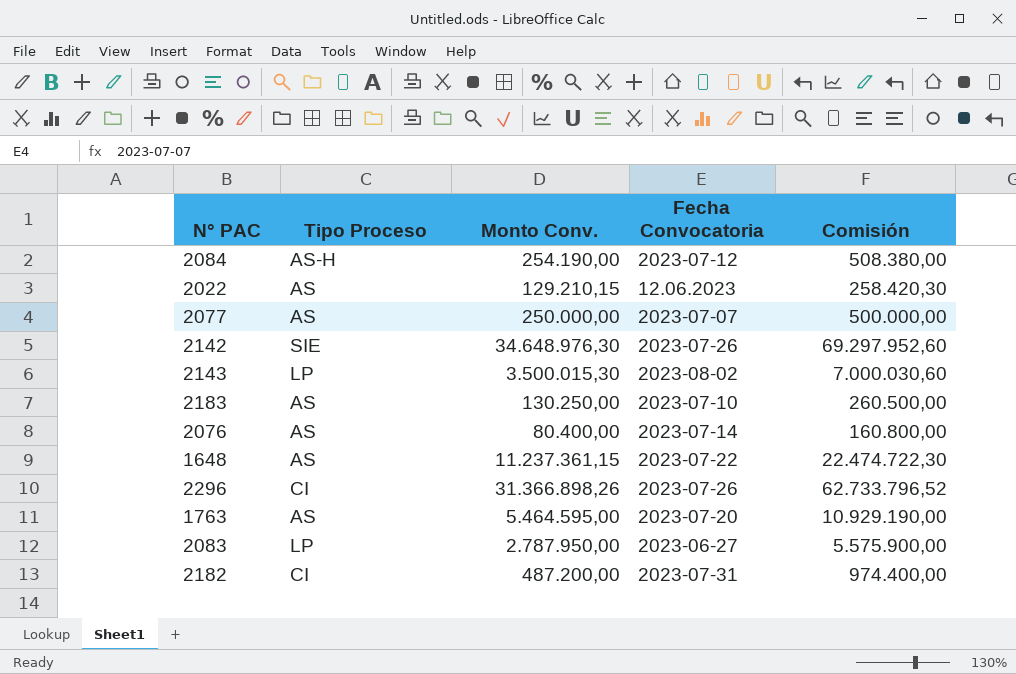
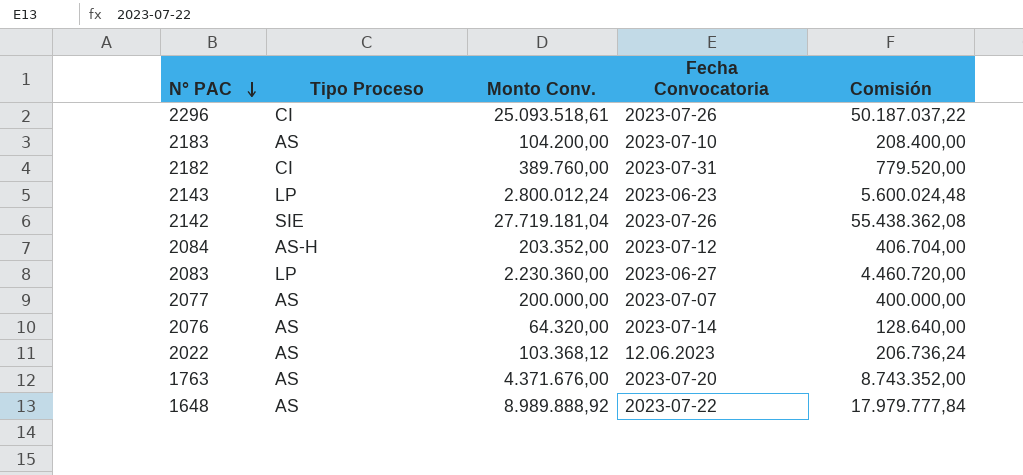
row order: none -> N° PAC descending
2296 | Monto Conv.: 31.366.898,26 -> 25.093.518,61
2296 | Comisión: 62.733.796,52 -> 50.187.037,22
2183 | Monto Conv.: 130.250,00 -> 104.200,00
2183 | Comisión: 260.500,00 -> 208.400,00
2182 | Monto Conv.: 487.200,00 -> 389.760,00
2182 | Comisión: 974.400,00 -> 779.520,00
2143 | Monto Conv.: 3.500.015,30 -> 2.800.012,24
2143 | Fecha Convocatoria: 2023-08-02 -> 2023-06-23
2143 | Comisión: 7.000.030,60 -> 5.600.024,48
2142 | Monto Conv.: 34.648.976,30 -> 27.719.181,04
2142 | Comisión: 69.297.952,60 -> 55.438.362,08
2084 | Monto Conv.: 254.190,00 -> 203.352,00
2084 | Comisión: 508.380,00 -> 406.704,00
2083 | Monto Conv.: 2.787.950,00 -> 2.230.360,00
2083 | Comisión: 5.575.900,00 -> 4.460.720,00
2077 | Monto Conv.: 250.000,00 -> 200.000,00
2077 | Comisión: 500.000,00 -> 400.000,00
2076 | Monto Conv.: 80.400,00 -> 64.320,00
2076 | Comisión: 160.800,00 -> 128.640,00
2022 | Monto Conv.: 129.210,15 -> 103.368,12
2022 | Comisión: 258.420,30 -> 206.736,24
1763 | Monto Conv.: 5.464.595,00 -> 4.371.676,00
1763 | Comisión: 10.929.190,00 -> 8.743.352,00
1648 | Monto Conv.: 11.237.361,15 -> 8.989.888,92
1648 | Comisión: 22.474.722,30 -> 17.979.777,84

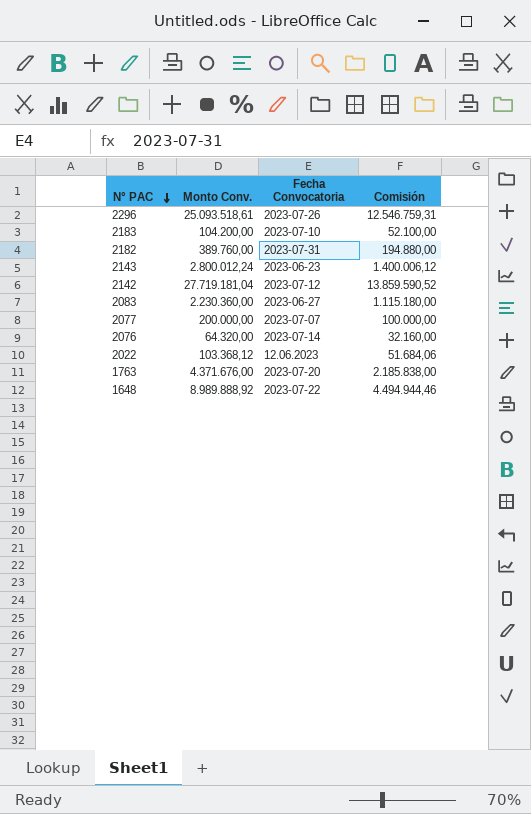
column Tipo Proceso | position: 2 -> none
column Comisión | formula: [Monto Conv.] * 2 -> [Monto Conv.] * 0,5
row 2084: AS-H | 203.352,00 | 2023-07-12 | 406.704,00 -> none
2142 | Fecha Convocatoria: 2023-07-26 -> 2023-07-12

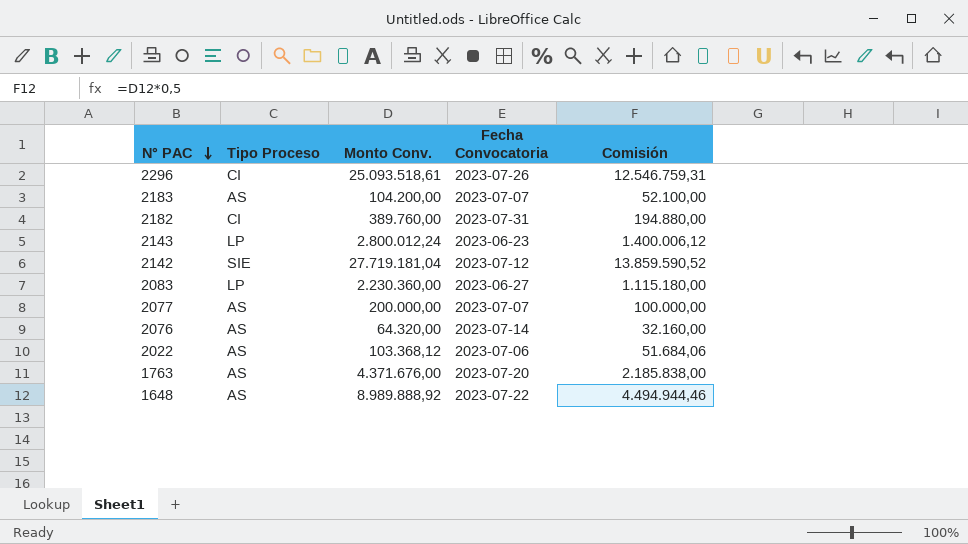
column Tipo Proceso | position: none -> 2
2183 | Fecha Convocatoria: 2023-07-10 -> 2023-07-07
2022 | Fecha Convocatoria: 12.06.2023 -> 2023-07-06

